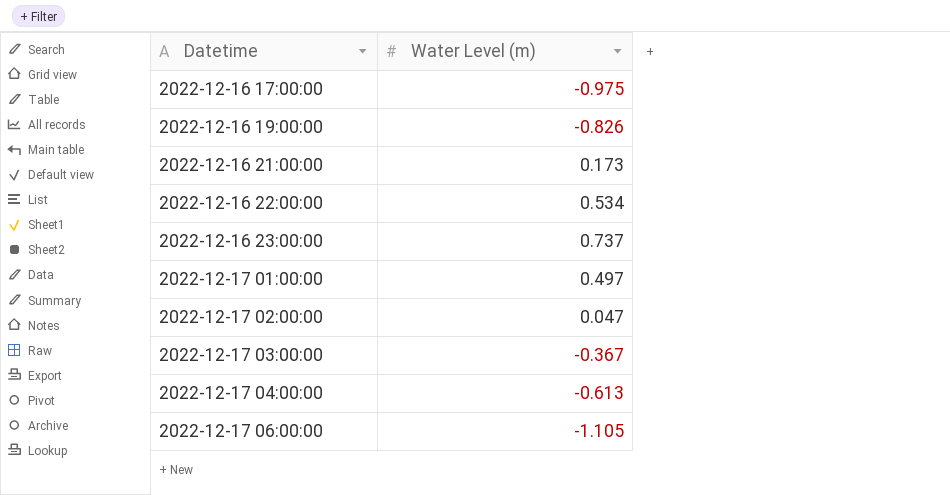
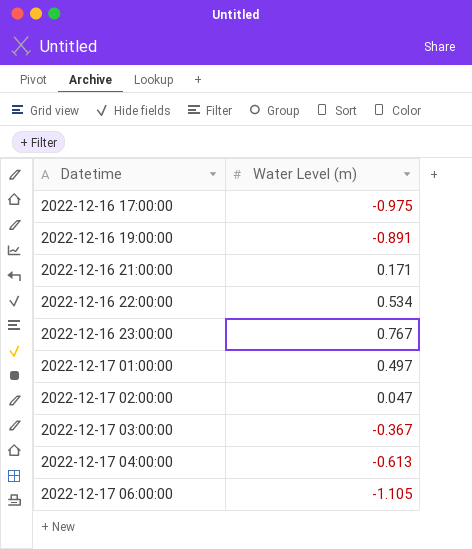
2022-12-16 19:00:00 | Water Level (m): -0.826 -> -0.891
2022-12-16 21:00:00 | Water Level (m): 0.173 -> 0.171
2022-12-16 23:00:00 | Water Level (m): 0.737 -> 0.767

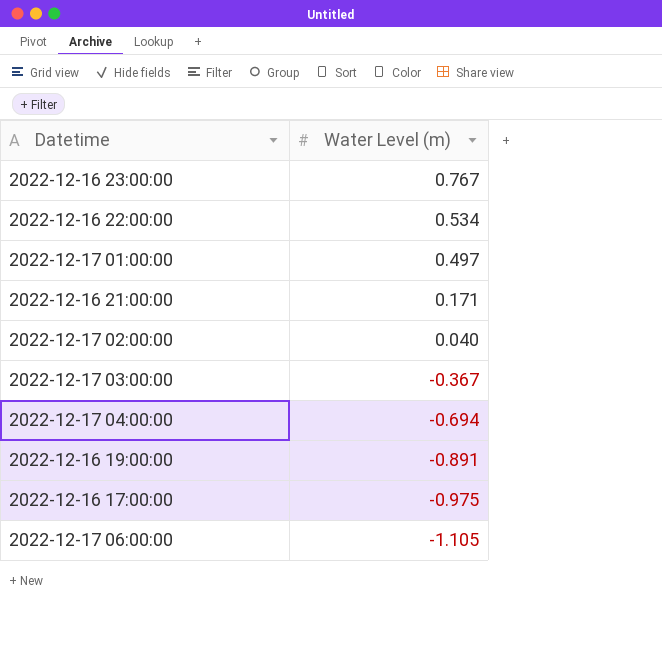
row order: Datetime ascending -> Water Level (m) descending
2022-12-17 02:00:00 | Water Level (m): 0.047 -> 0.040
2022-12-17 04:00:00 | Water Level (m): -0.613 -> -0.694

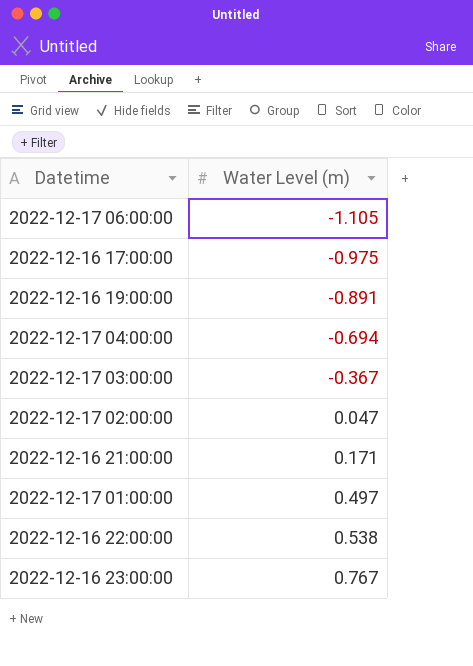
row order: Water Level (m) descending -> Water Level (m) ascending
2022-12-17 02:00:00 | Water Level (m): 0.040 -> 0.047
2022-12-16 22:00:00 | Water Level (m): 0.534 -> 0.538

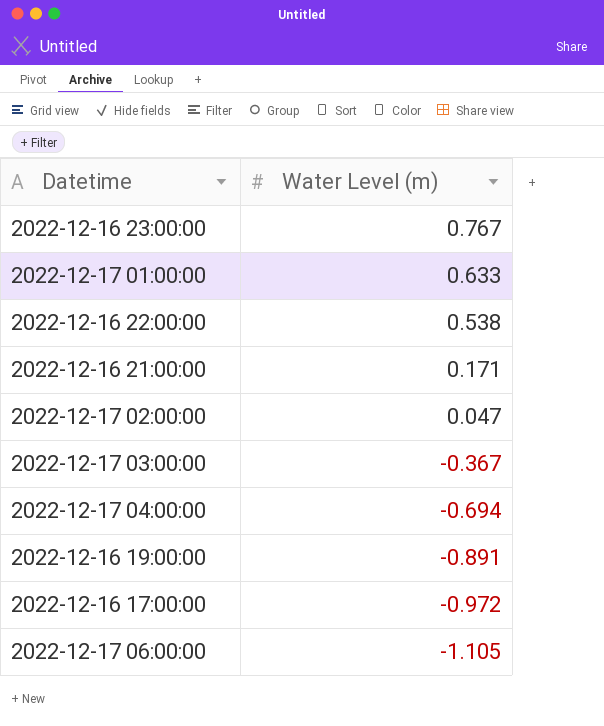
row order: Water Level (m) ascending -> Water Level (m) descending
2022-12-17 01:00:00 | Water Level (m): 0.497 -> 0.633
2022-12-16 17:00:00 | Water Level (m): -0.975 -> -0.972

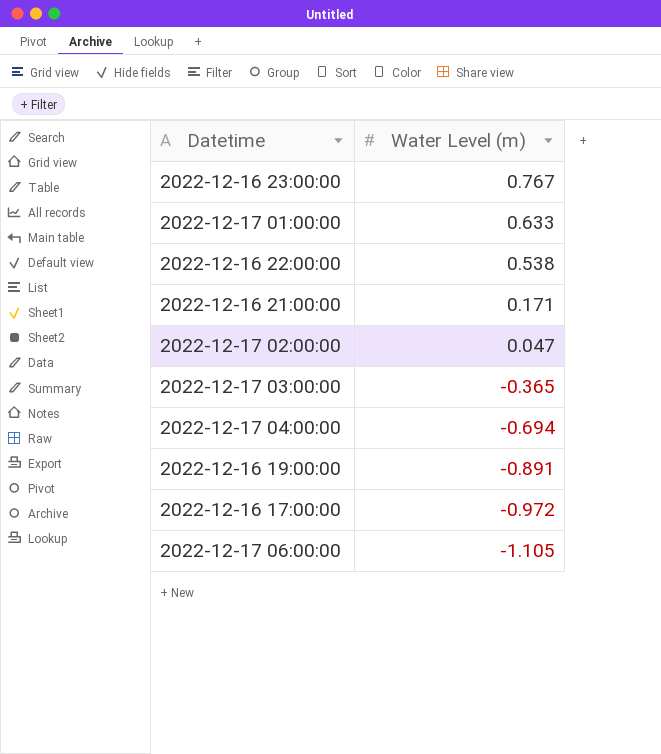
2022-12-17 03:00:00 | Water Level (m): -0.367 -> -0.365

